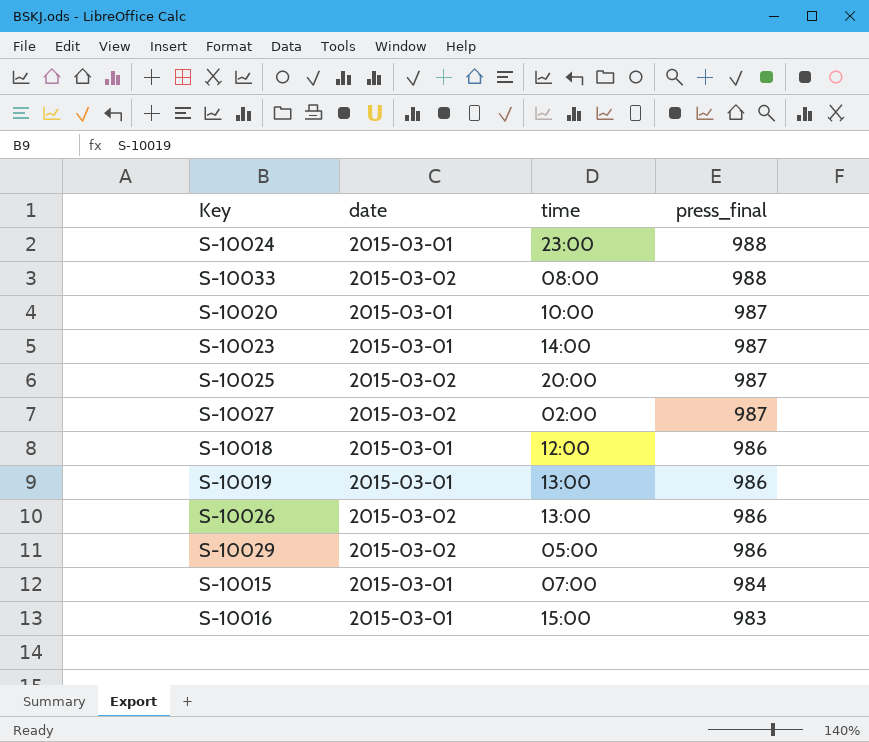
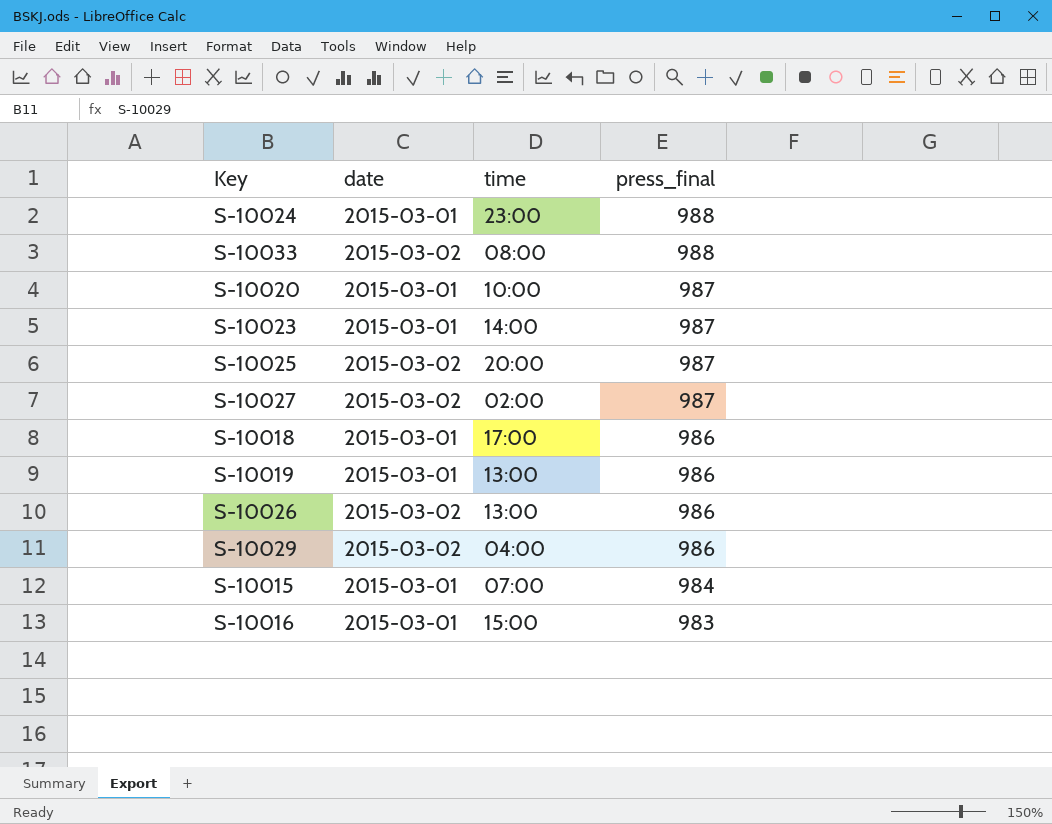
S-10018 | time: 12:00 -> 17:00
S-10029 | time: 05:00 -> 04:00

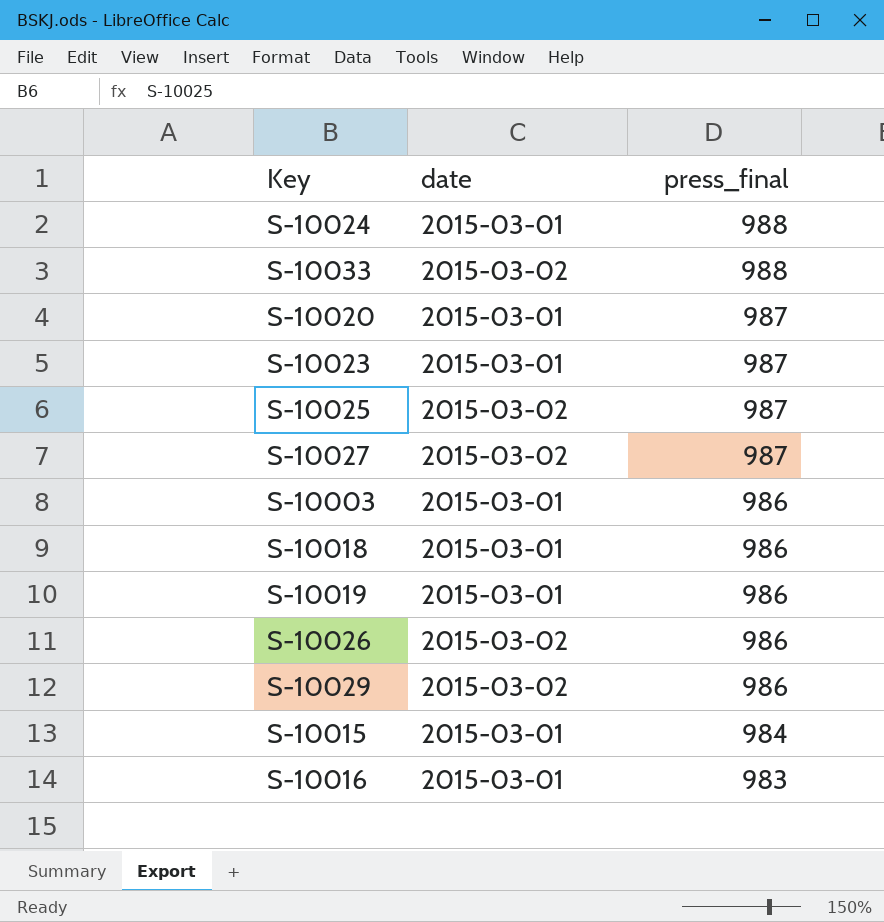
column time | position: 3 -> none
row S-10003: none -> 2015-03-01 | 986

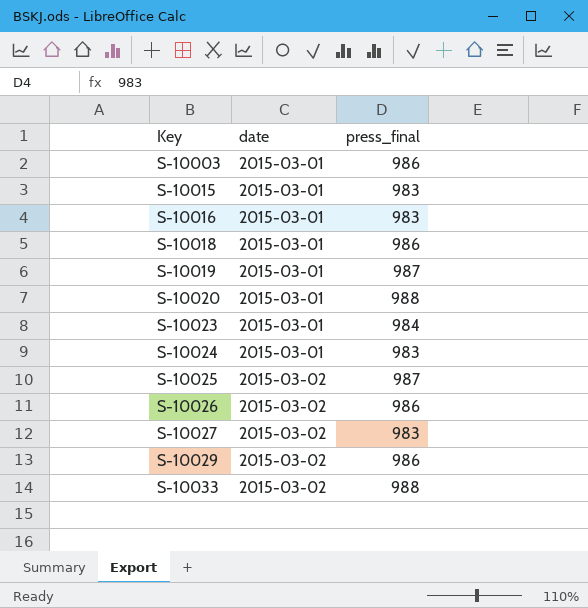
row order: press_final descending -> Key ascending
S-10015 | press_final: 984 -> 983
S-10019 | press_final: 986 -> 987
S-10020 | press_final: 987 -> 988
S-10023 | press_final: 987 -> 984
S-10024 | press_final: 988 -> 983
S-10027 | press_final: 987 -> 983

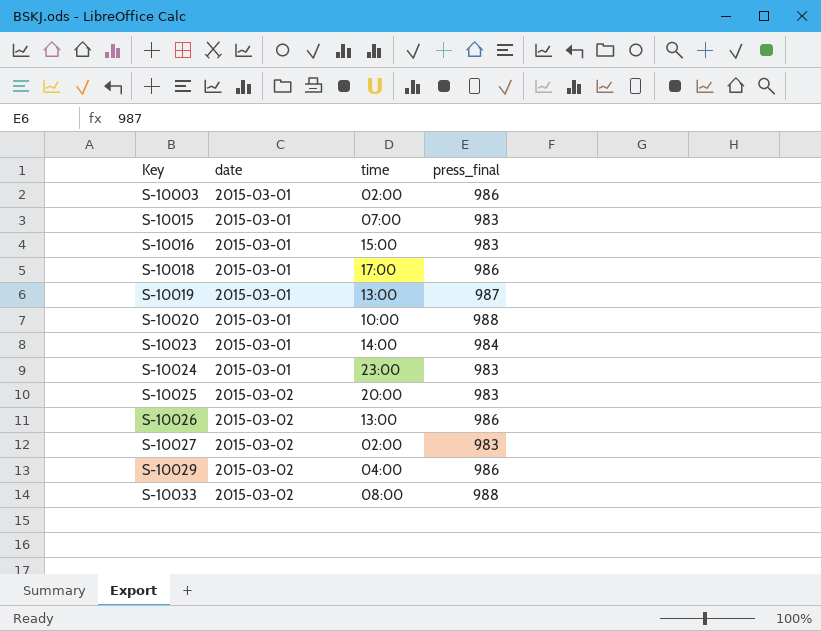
column time | position: none -> 3
S-10025 | press_final: 987 -> 983

